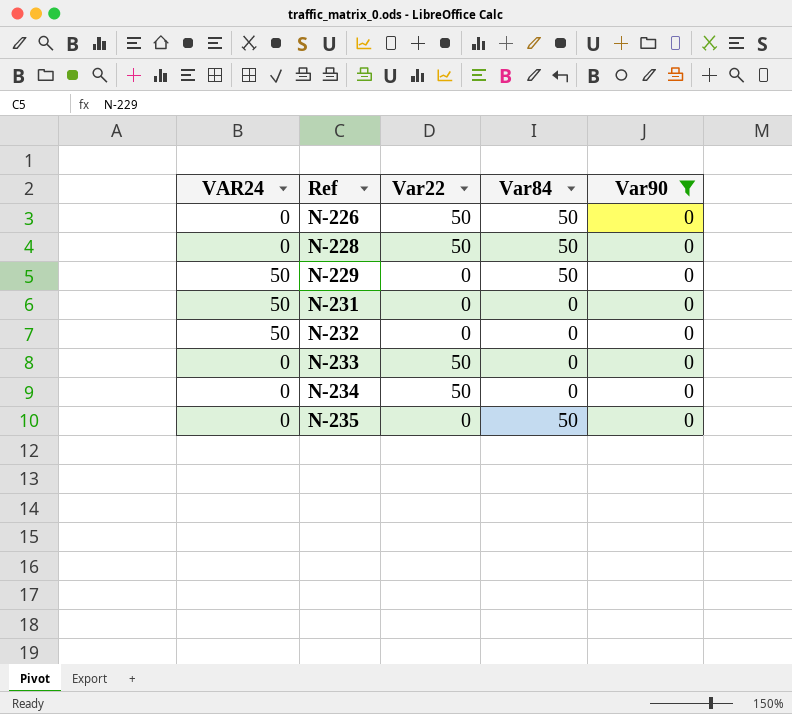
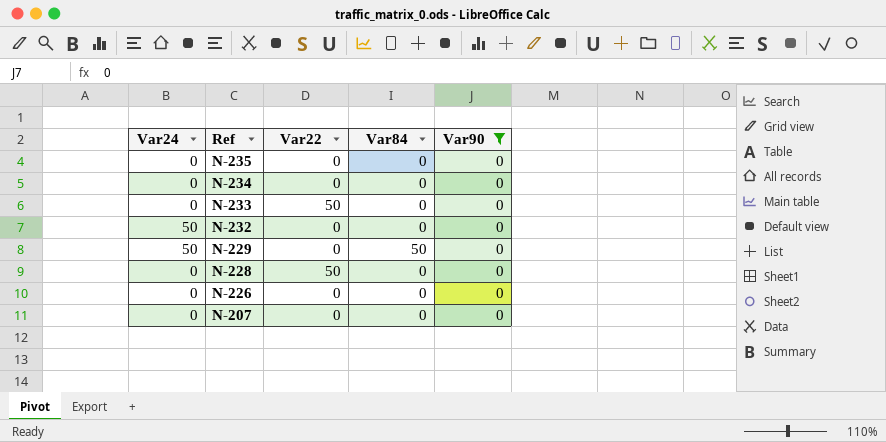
row order: Ref ascending -> Ref descending
column name: VAR24 -> Var24
row N-231: 50 | 0 | 0 | 0 -> none
N-235 | Var84: 50 -> 0
N-234 | Var22: 50 -> 0
N-228 | Var84: 50 -> 0
N-226 | Var22: 50 -> 0
N-226 | Var84: 50 -> 0
row N-207: none -> 0 | 0 | 0 | 0

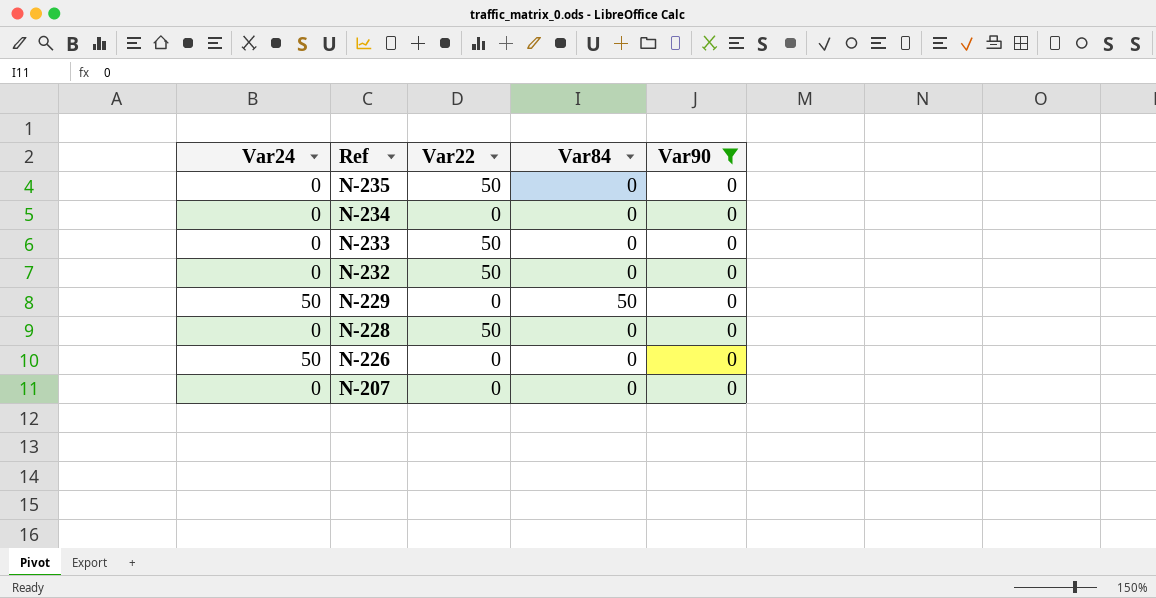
N-235 | Var22: 0 -> 50
N-232 | Var24: 50 -> 0
N-232 | Var22: 0 -> 50
N-226 | Var24: 0 -> 50

